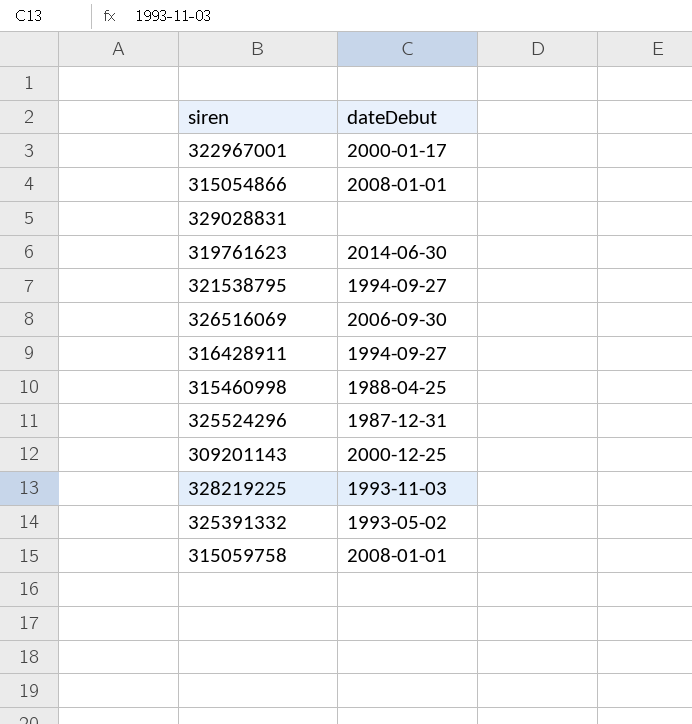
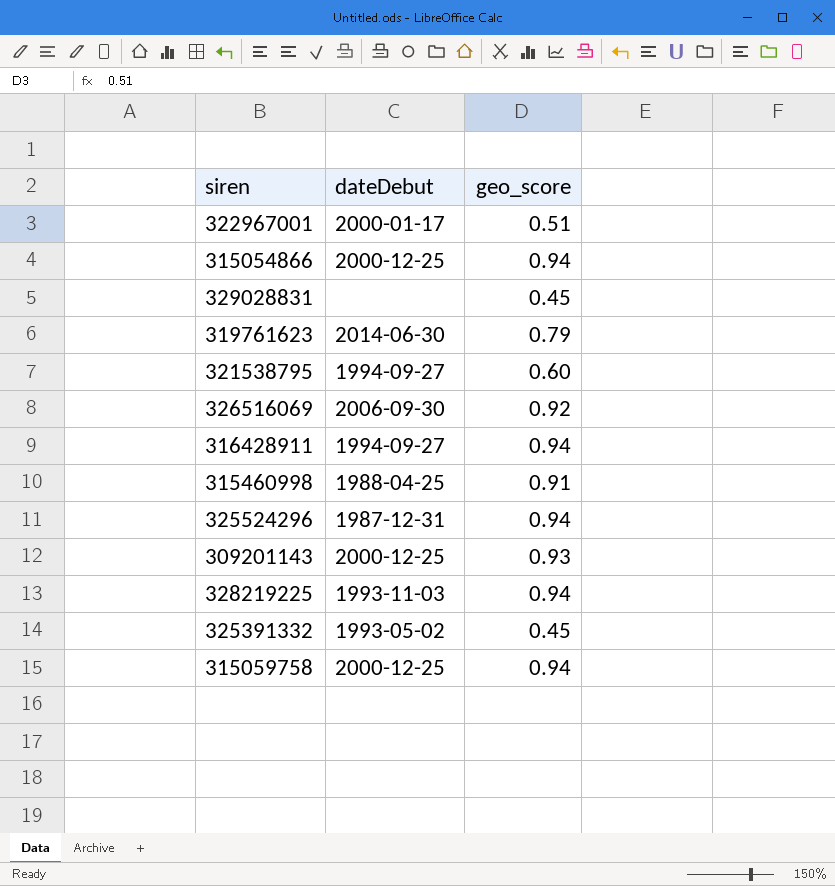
column geo_score | position: none -> 3
315054866 | dateDebut: 2008-01-01 -> 2000-12-25
315059758 | dateDebut: 2008-01-01 -> 2000-12-25

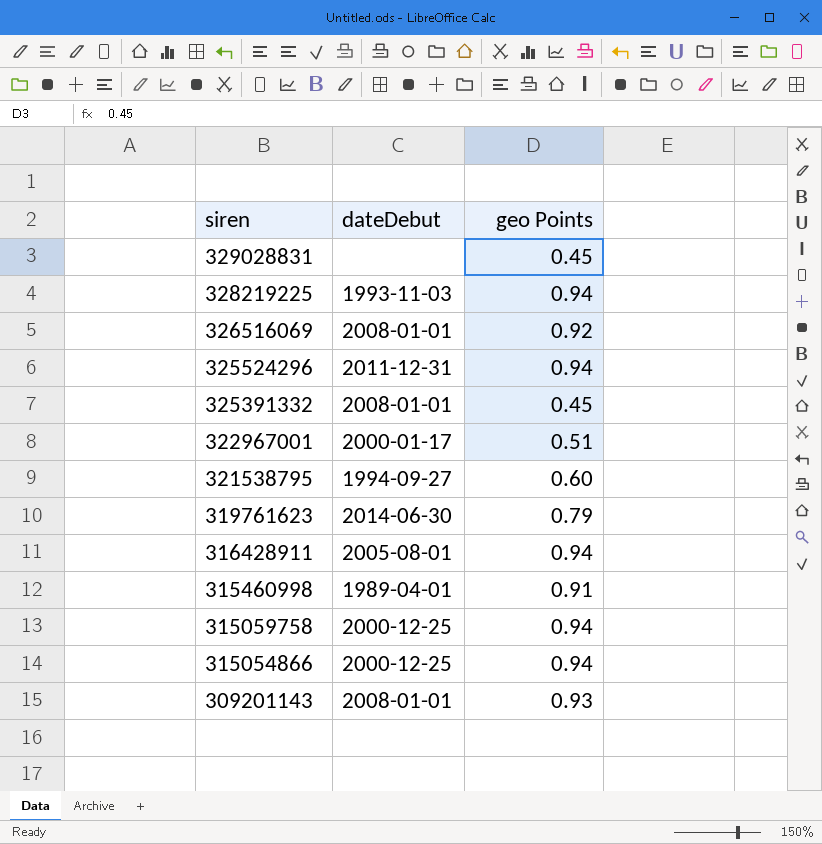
row order: none -> siren descending
column name: geo_score -> geo Points
326516069 | dateDebut: 2006-09-30 -> 2008-01-01
325524296 | dateDebut: 1987-12-31 -> 2011-12-31
325391332 | dateDebut: 1993-05-02 -> 2008-01-01
316428911 | dateDebut: 1994-09-27 -> 2005-08-01
315460998 | dateDebut: 1988-04-25 -> 1989-04-01
309201143 | dateDebut: 2000-12-25 -> 2008-01-01

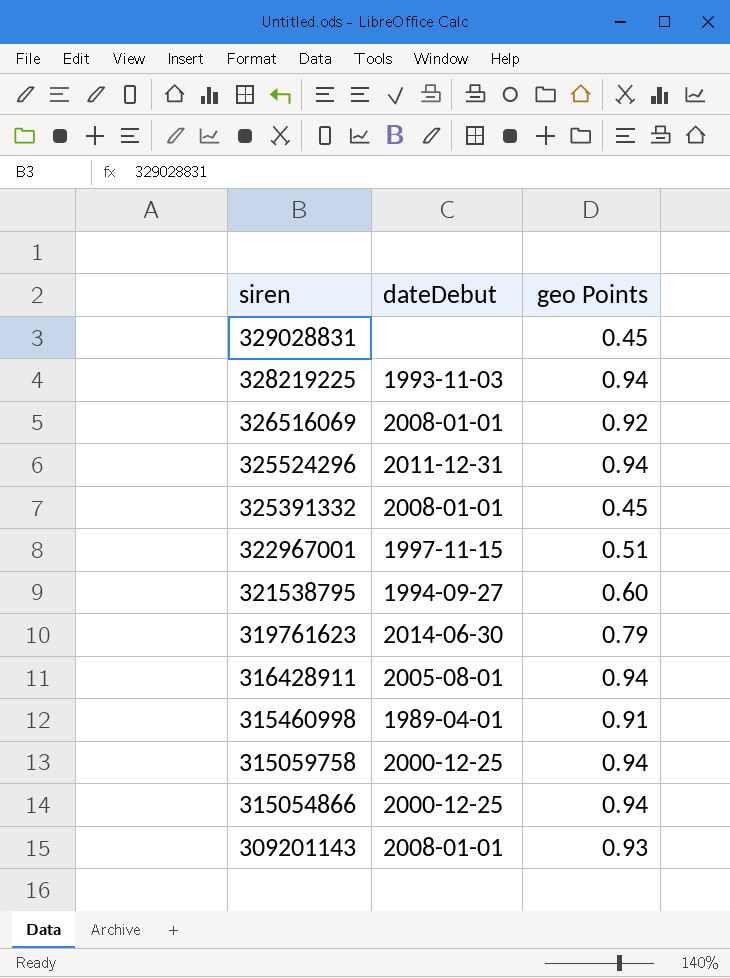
322967001 | dateDebut: 2000-01-17 -> 1997-11-15

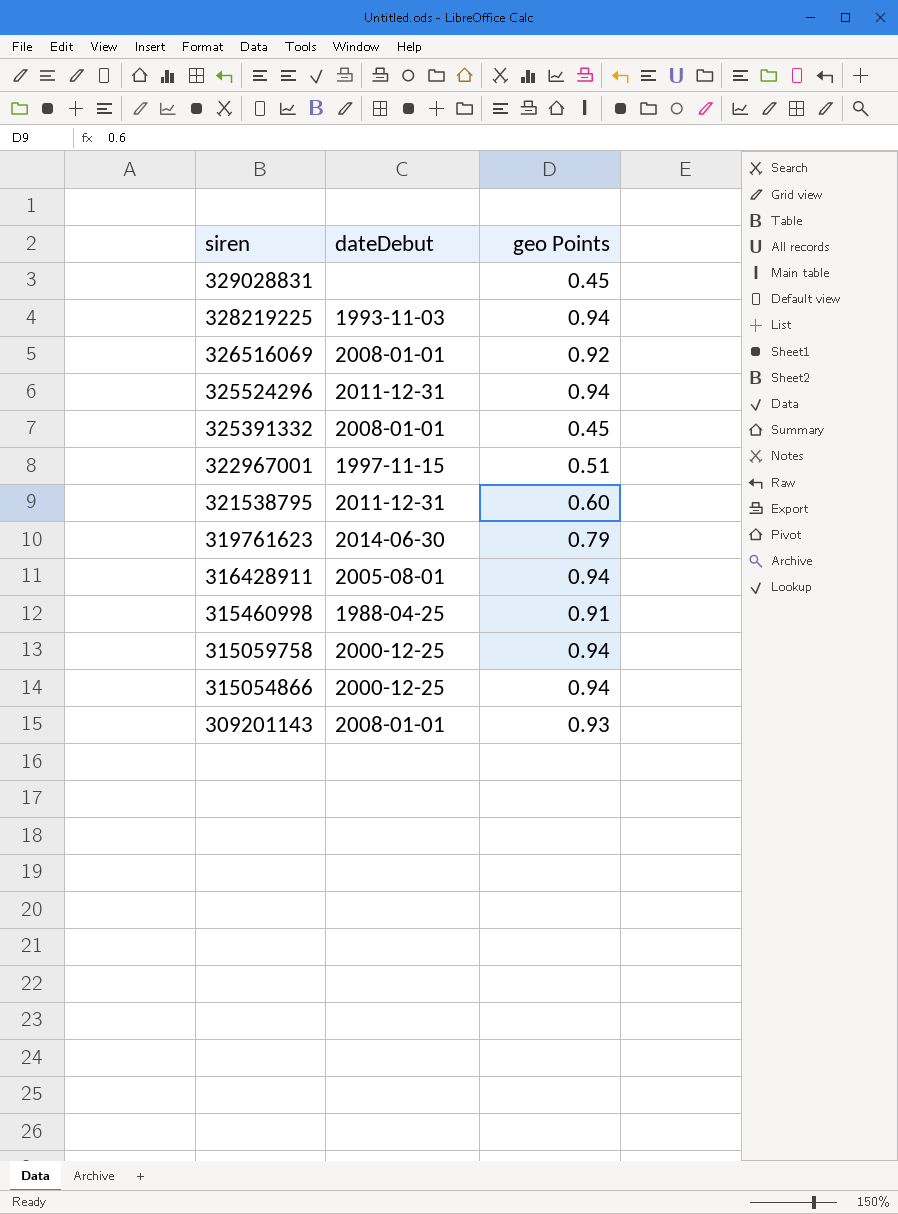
321538795 | dateDebut: 1994-09-27 -> 2011-12-31
315460998 | dateDebut: 1989-04-01 -> 1988-04-25

